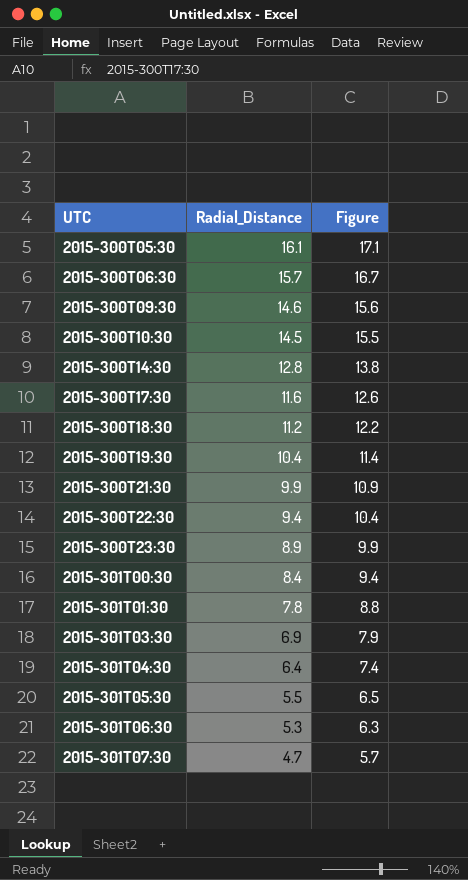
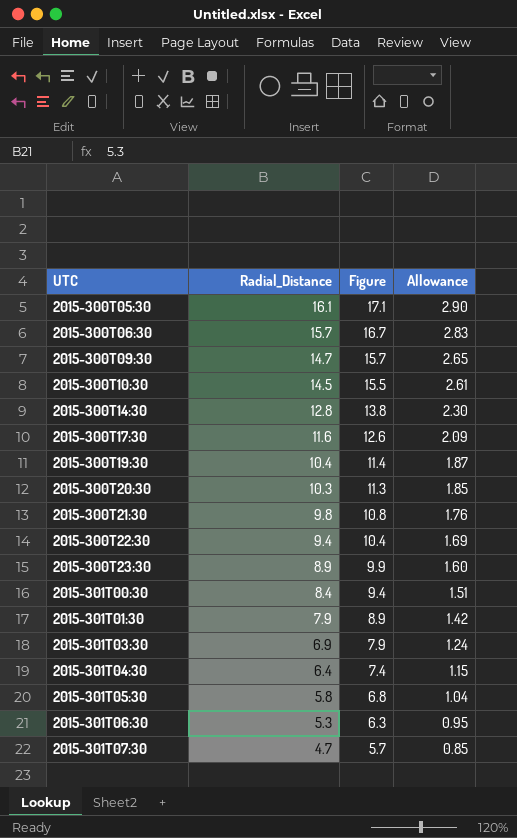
column Allowance | formula: none -> [Radial_Distance] * 0.18
row 2015-300T18:30: 11.2 | 12.2 -> none
2015-300T09:30 | Radial_Distance: 14.6 -> 14.7
2015-300T09:30 | Figure: 15.6 -> 15.7
row 2015-300T20:30: none -> 10.3 | 11.3 | 1.85
2015-300T21:30 | Radial_Distance: 9.9 -> 9.8
2015-300T21:30 | Figure: 10.9 -> 10.8
2015-301T01:30 | Radial_Distance: 7.8 -> 7.9
2015-301T01:30 | Figure: 8.8 -> 8.9
2015-301T05:30 | Radial_Distance: 5.5 -> 5.8
2015-301T05:30 | Figure: 6.5 -> 6.8

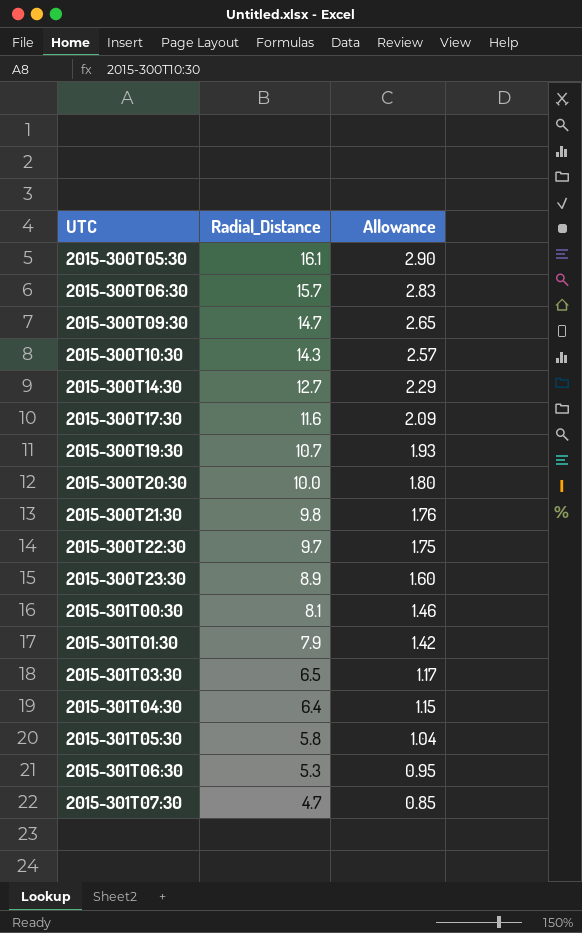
column Figure | formula: [Radial_Distance] + 1 -> none
2015-300T10:30 | Radial_Distance: 14.5 -> 14.3
2015-300T10:30 | Allowance: 2.61 -> 2.57
2015-300T14:30 | Radial_Distance: 12.8 -> 12.7
2015-300T14:30 | Allowance: 2.30 -> 2.29
2015-300T19:30 | Radial_Distance: 10.4 -> 10.7
2015-300T19:30 | Allowance: 1.87 -> 1.93
2015-300T20:30 | Radial_Distance: 10.3 -> 10.0
2015-300T20:30 | Allowance: 1.85 -> 1.80
2015-300T22:30 | Radial_Distance: 9.4 -> 9.7
2015-300T22:30 | Allowance: 1.69 -> 1.75
2015-301T00:30 | Radial_Distance: 8.4 -> 8.1
2015-301T00:30 | Allowance: 1.51 -> 1.46
2015-301T03:30 | Radial_Distance: 6.9 -> 6.5
2015-301T03:30 | Allowance: 1.24 -> 1.17

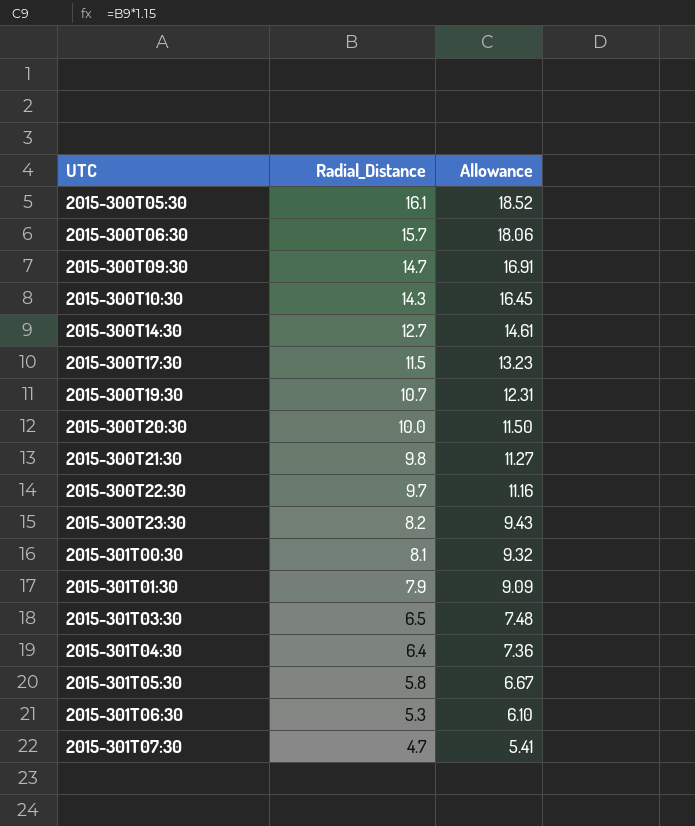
column Allowance | formula: [Radial_Distance] * 0.18 -> [Radial_Distance] * 1.15
2015-300T17:30 | Radial_Distance: 11.6 -> 11.5
2015-300T23:30 | Radial_Distance: 8.9 -> 8.2

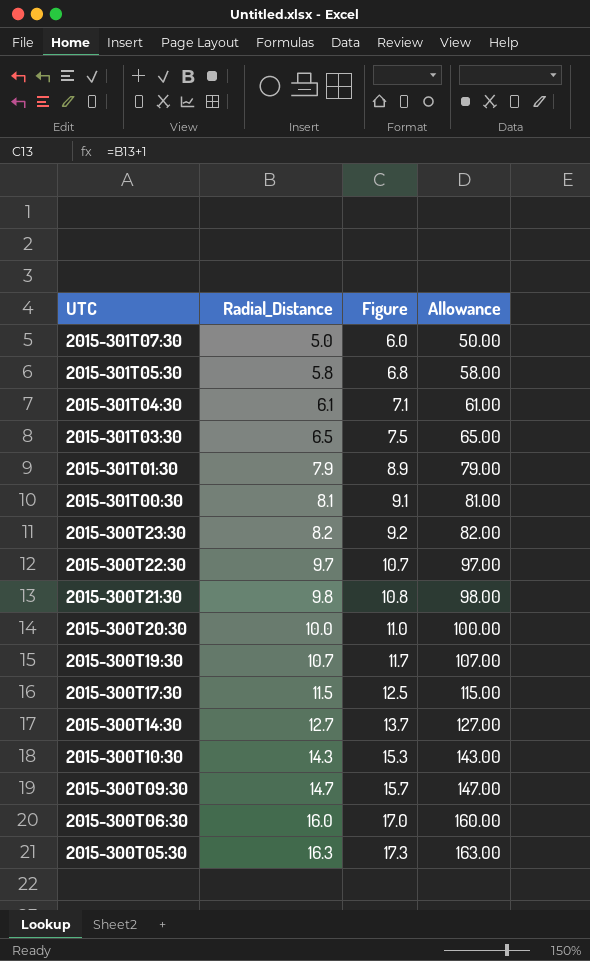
row order: UTC ascending -> UTC descending
column Figure | formula: none -> [Radial_Distance] + 1
column Allowance | formula: [Radial_Distance] * 1.15 -> [Radial_Distance] * 10
row 2015-301T06:30: 5.3 | 6.10 -> none
2015-301T07:30 | Radial_Distance: 4.7 -> 5.0
2015-301T04:30 | Radial_Distance: 6.4 -> 6.1
2015-300T06:30 | Radial_Distance: 15.7 -> 16.0
2015-300T05:30 | Radial_Distance: 16.1 -> 16.3

